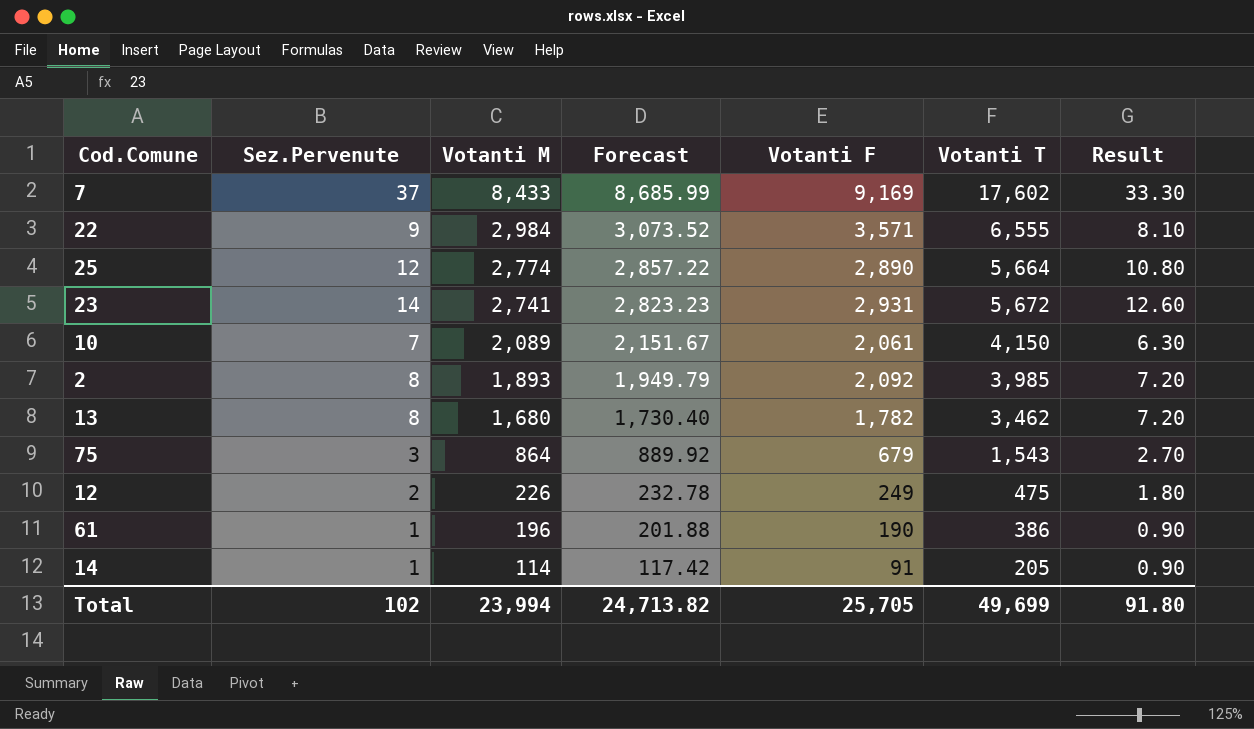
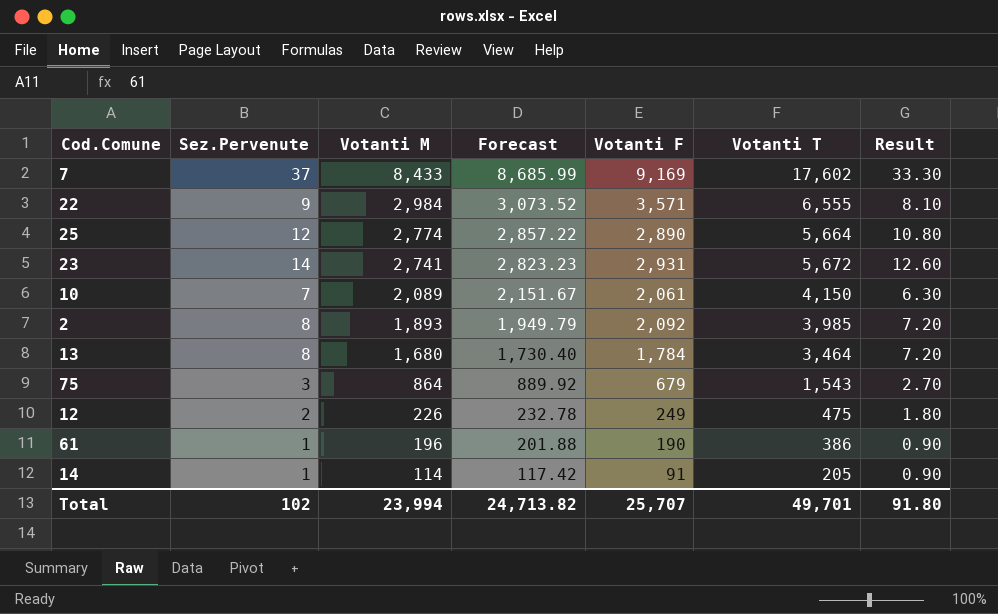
13 | Votanti F: 1,782 -> 1,784
13 | Votanti T: 3,462 -> 3,464
Total | Votanti F: 25,705 -> 25,707
Total | Votanti T: 49,699 -> 49,701

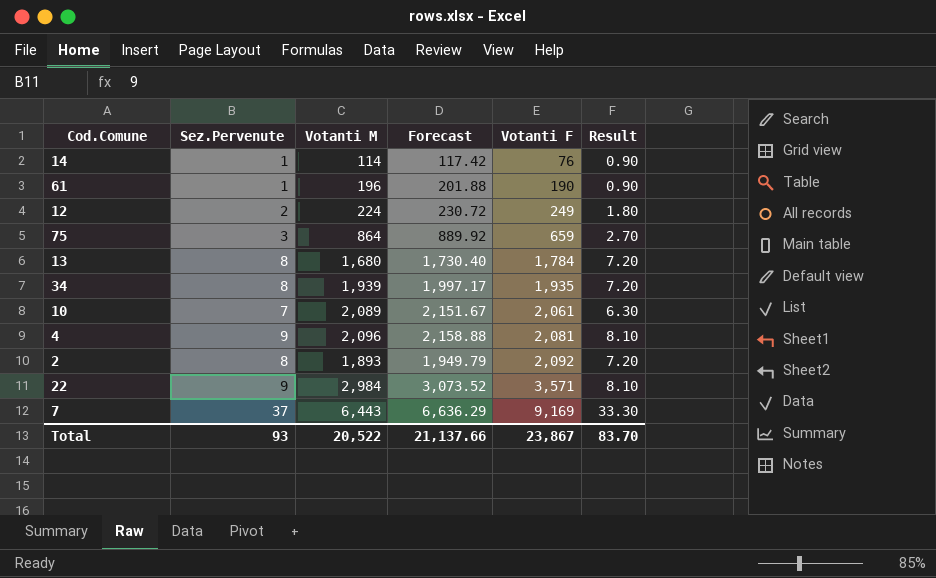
row order: Votanti M descending -> Votanti F ascending
column Votanti T | formula: [Votanti M] + [Votanti F] -> none
row 25: 12 | 2,774 | 2,857.22 | 2,890 | 5,664 | 10.80 -> none
row 23: 14 | 2,741 | 2,823.23 | 2,931 | 5,672 | 12.60 -> none
14 | Votanti F: 91 -> 76
12 | Votanti M: 226 -> 224
12 | Forecast: 232.78 -> 230.72
75 | Votanti F: 679 -> 659
row 34: none -> 8 | 1,939 | 1,997.17 | 1,935 | 7.20
row 4: none -> 9 | 2,096 | 2,158.88 | 2,081 | 8.10
7 | Votanti M: 8,433 -> 6,443
7 | Forecast: 8,685.99 -> 6,636.29
Total | Sez.Pervenute: 102 -> 93
Total | Votanti M: 23,994 -> 20,522
Total | Forecast: 24,713.82 -> 21,137.66
Total | Votanti F: 25,707 -> 23,867
Total | Result: 91.80 -> 83.70

